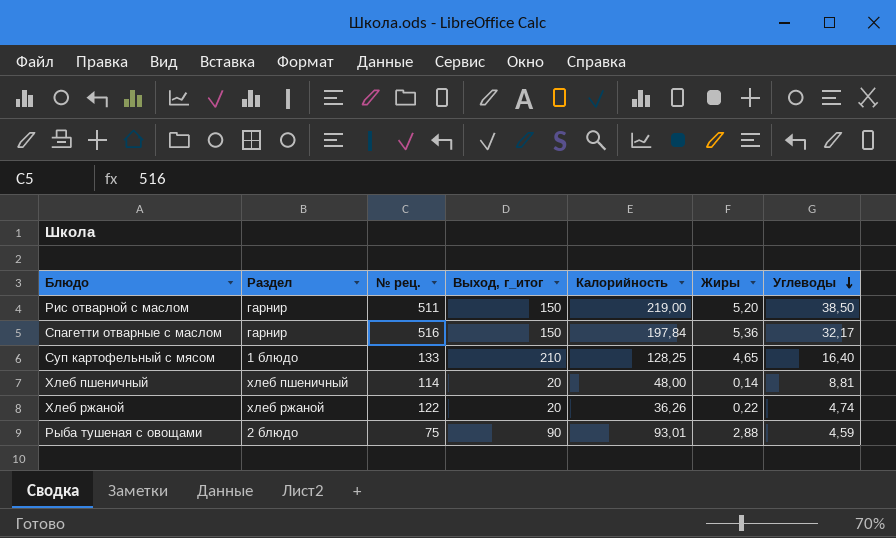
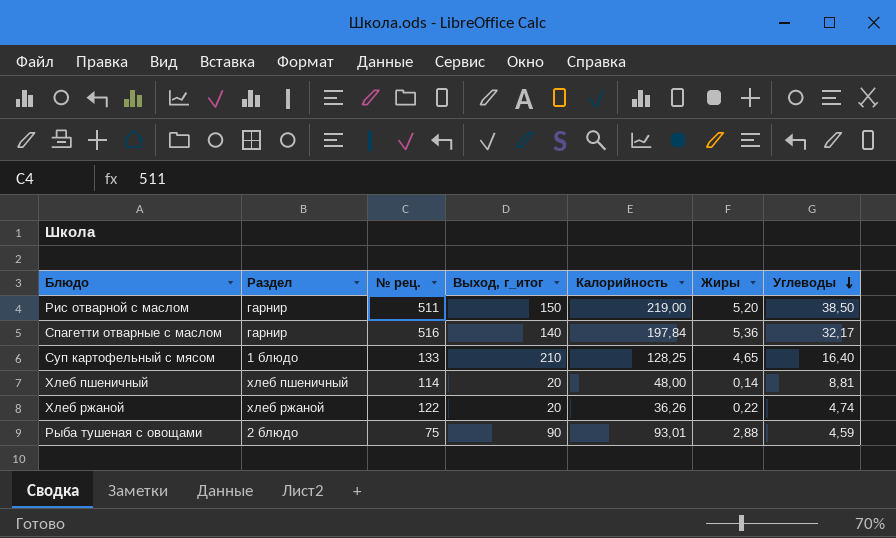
Спагетти отварные с маслом | Выход, г_итог: 150 -> 140

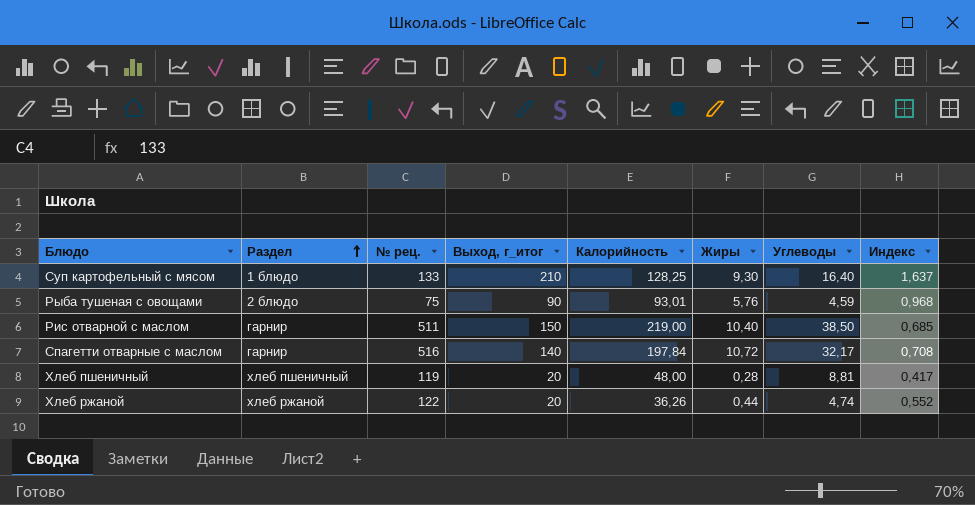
row order: Углеводы descending -> Раздел ascending
column Индекс | formula: none -> [Выход, г_итог] / [Калорийность]
Суп картофельный с мясом | Жиры: 4,65 -> 9,30
Рыба тушеная с овощами | Жиры: 2,88 -> 5,76
Рис отварной с маслом | Жиры: 5,20 -> 10,40
Спагетти отварные с маслом | Жиры: 5,36 -> 10,72
Хлеб пшеничный | № рец.: 114 -> 119
Хлеб пшеничный | Жиры: 0,14 -> 0,28
Хлеб ржаной | Жиры: 0,22 -> 0,44

